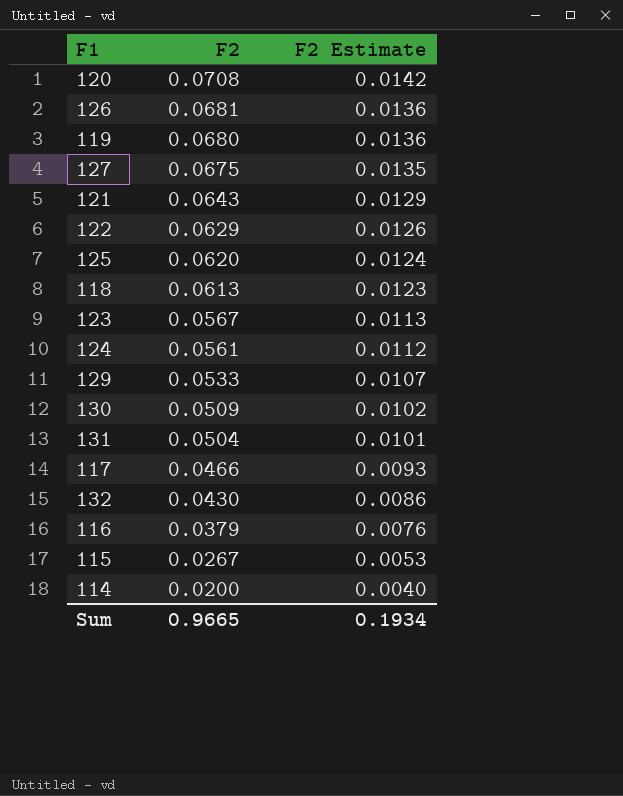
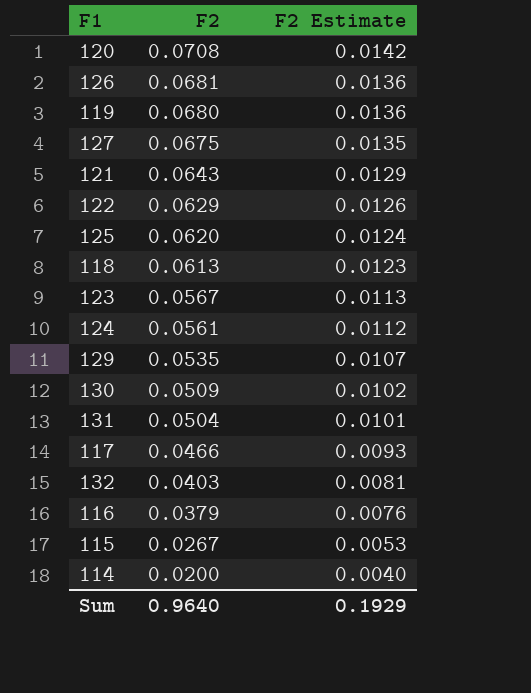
129 | F2: 0.0533 -> 0.0535
132 | F2: 0.0430 -> 0.0403
132 | F2 Estimate: 0.0086 -> 0.0081
Sum | F2: 0.9665 -> 0.9640
Sum | F2 Estimate: 0.1934 -> 0.1929

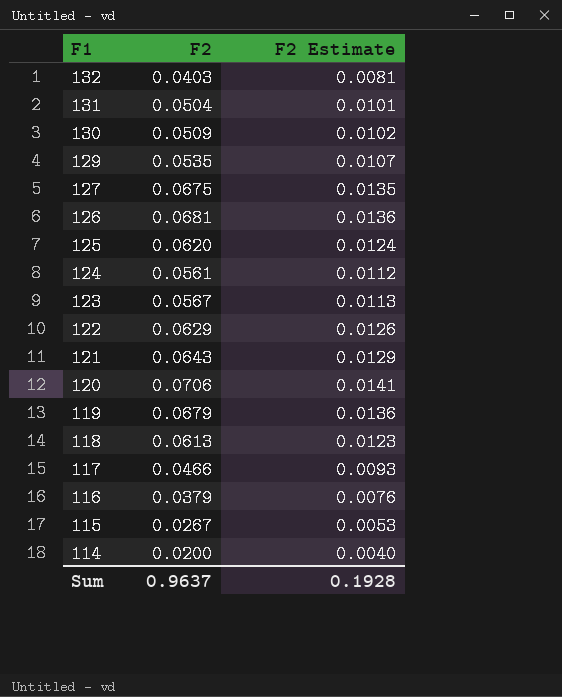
row order: F2 descending -> F1 descending
120 | F2: 0.0708 -> 0.0706
120 | F2 Estimate: 0.0142 -> 0.0141
119 | F2: 0.0680 -> 0.0679
Sum | F2: 0.9640 -> 0.9637
Sum | F2 Estimate: 0.1929 -> 0.1928

